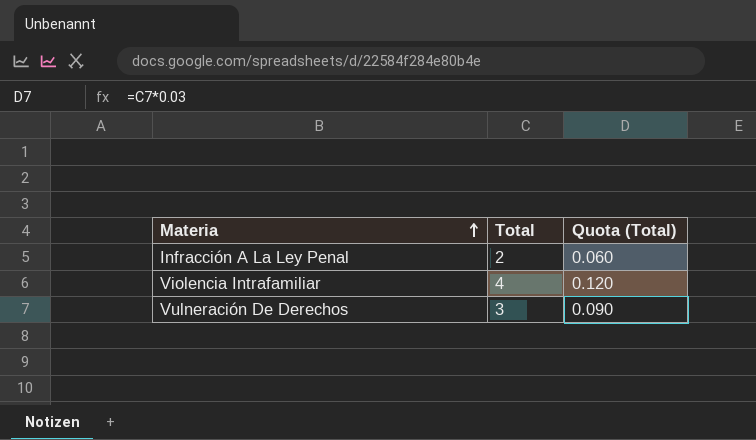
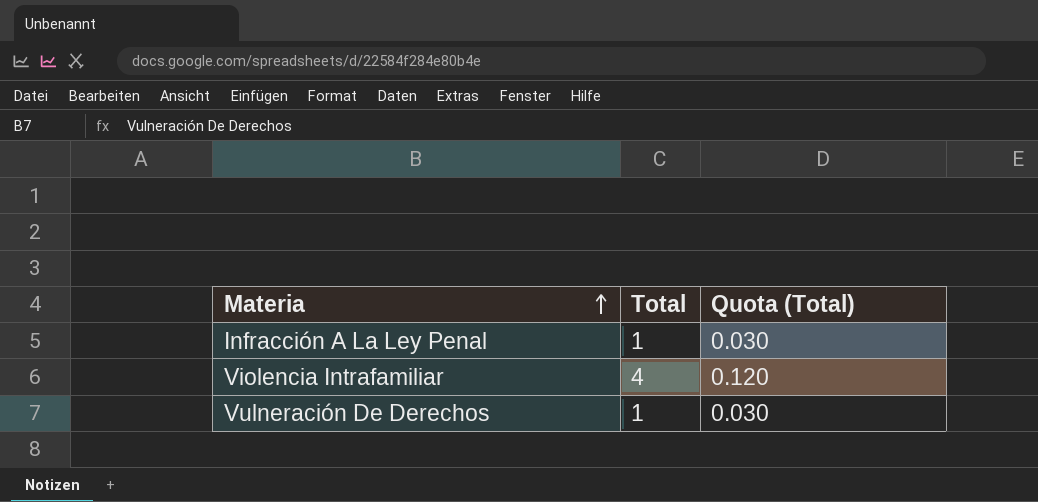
Infracción A La Ley Penal | Total: 2 -> 1
Infracción A La Ley Penal | Quota (Total): 0.060 -> 0.030
Vulneración De Derechos | Total: 3 -> 1
Vulneración De Derechos | Quota (Total): 0.090 -> 0.030

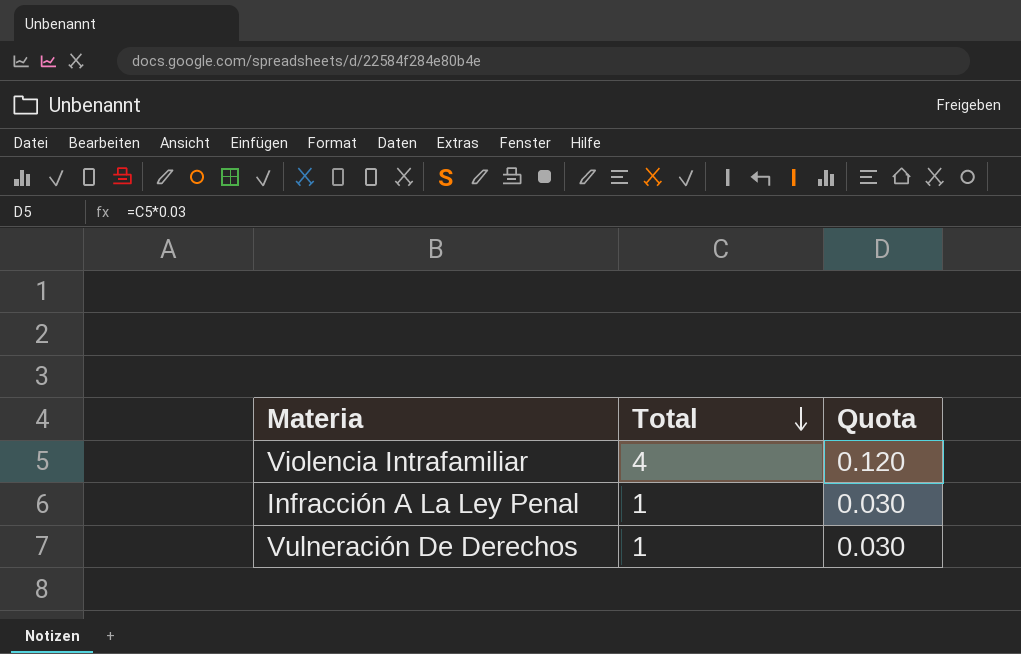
row order: Materia ascending -> Total descending
column name: Quota (Total) -> Quota

